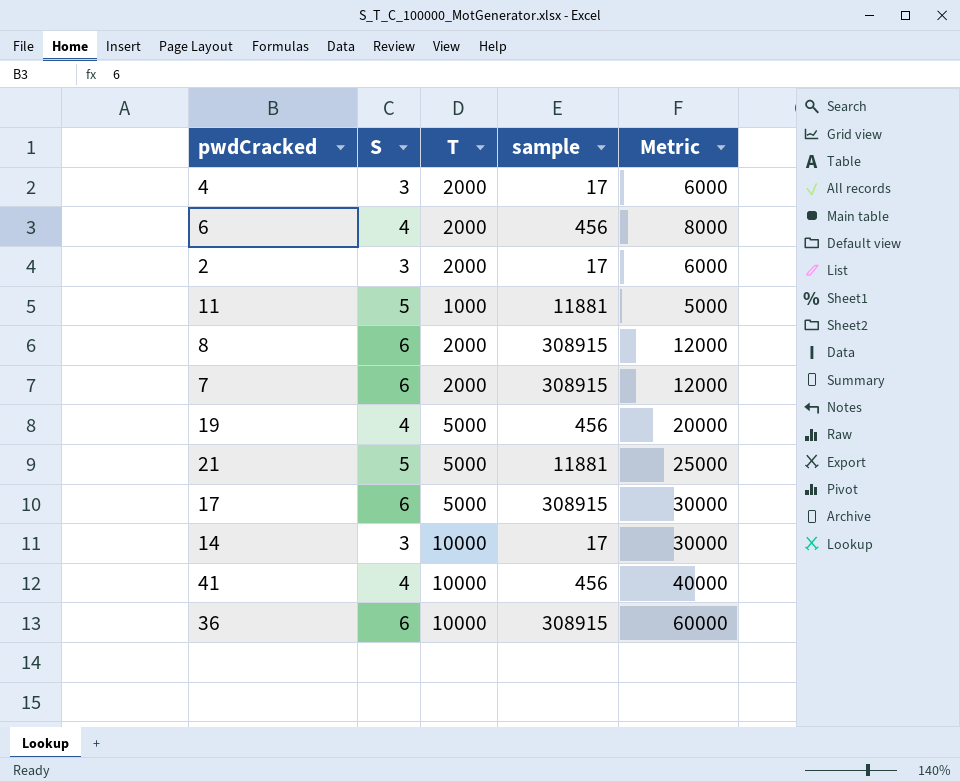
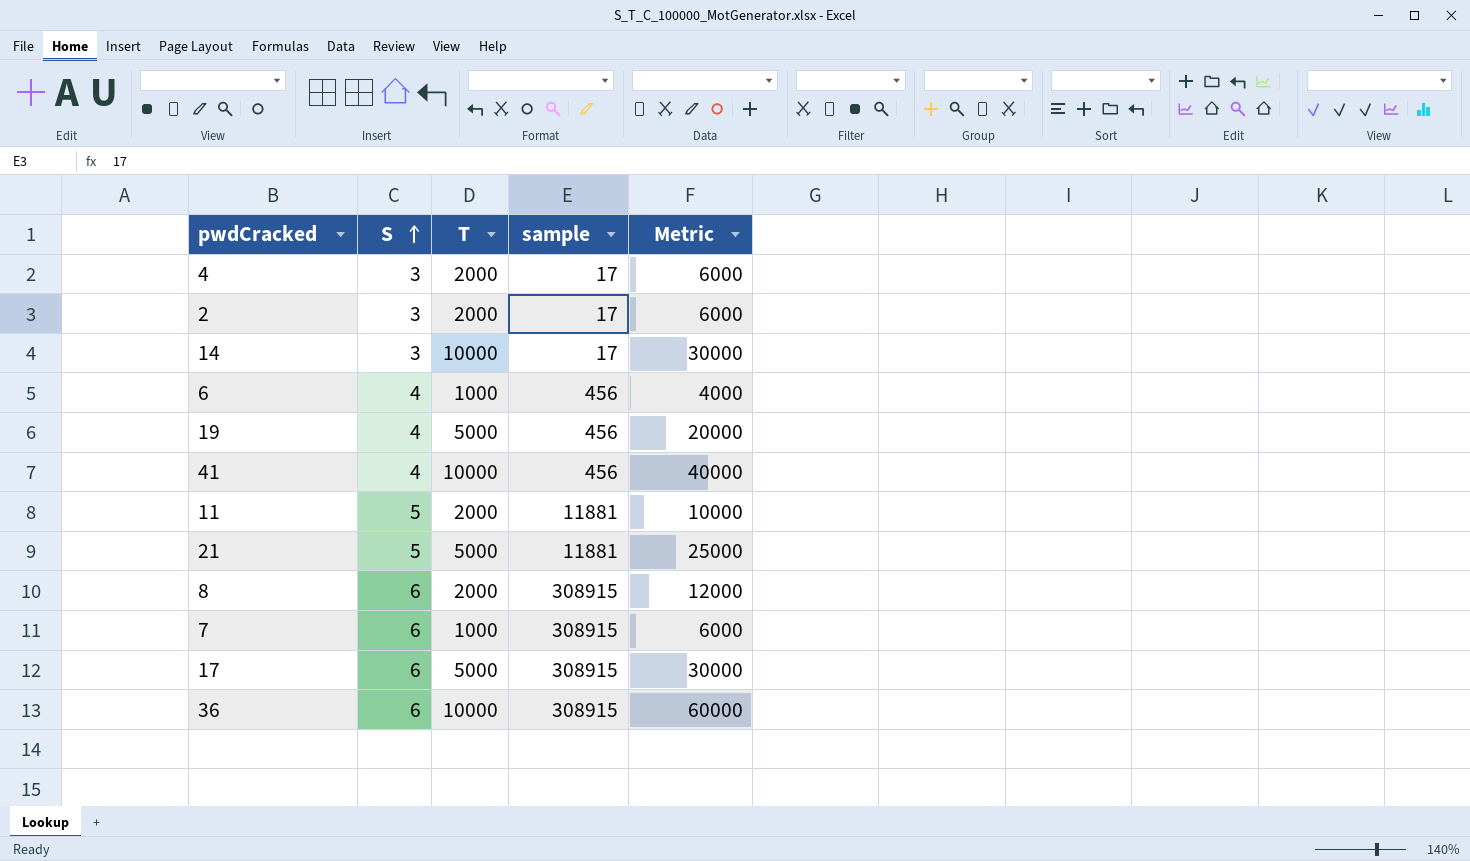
row order: none -> S ascending
6 | T: 2000 -> 1000
6 | Metric: 8000 -> 4000
11 | T: 1000 -> 2000
11 | Metric: 5000 -> 10000
7 | T: 2000 -> 1000
7 | Metric: 12000 -> 6000

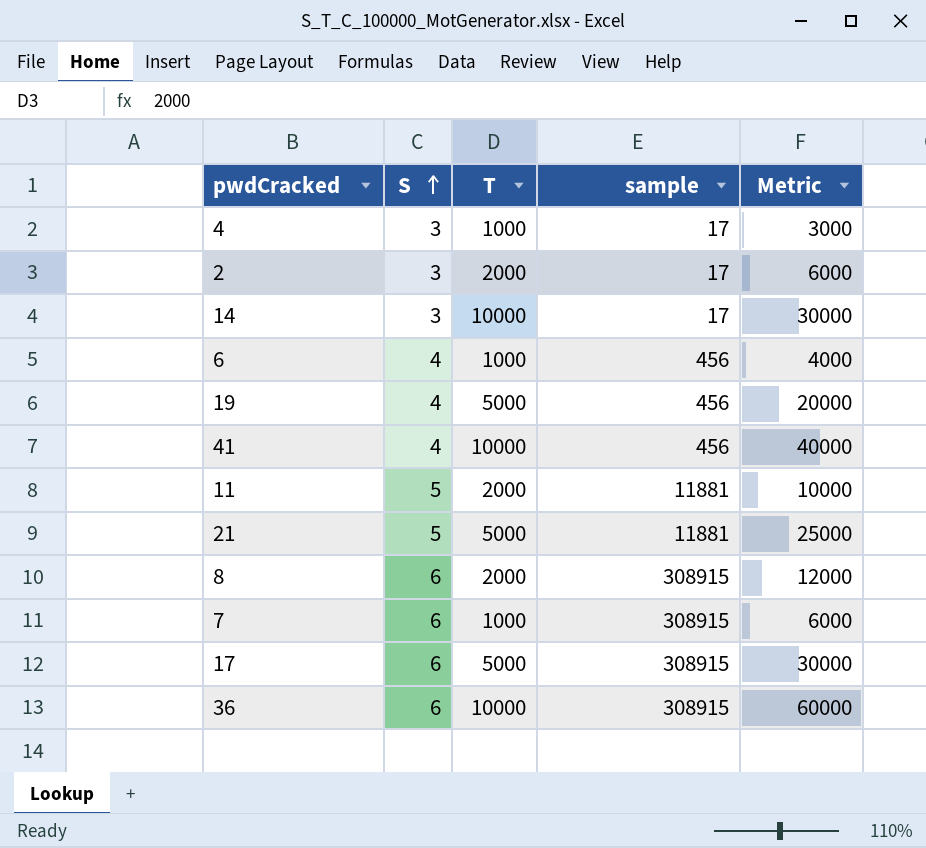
4 | T: 2000 -> 1000
4 | Metric: 6000 -> 3000

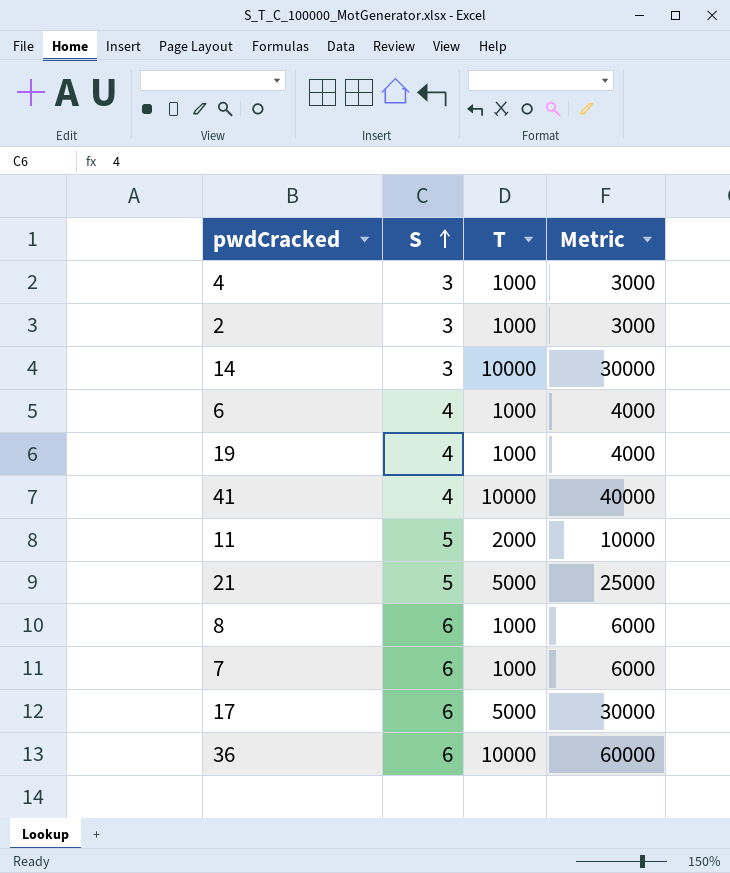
column sample | position: 4 -> none
2 | T: 2000 -> 1000
2 | Metric: 6000 -> 3000
19 | T: 5000 -> 1000
19 | Metric: 20000 -> 4000
8 | T: 2000 -> 1000
8 | Metric: 12000 -> 6000

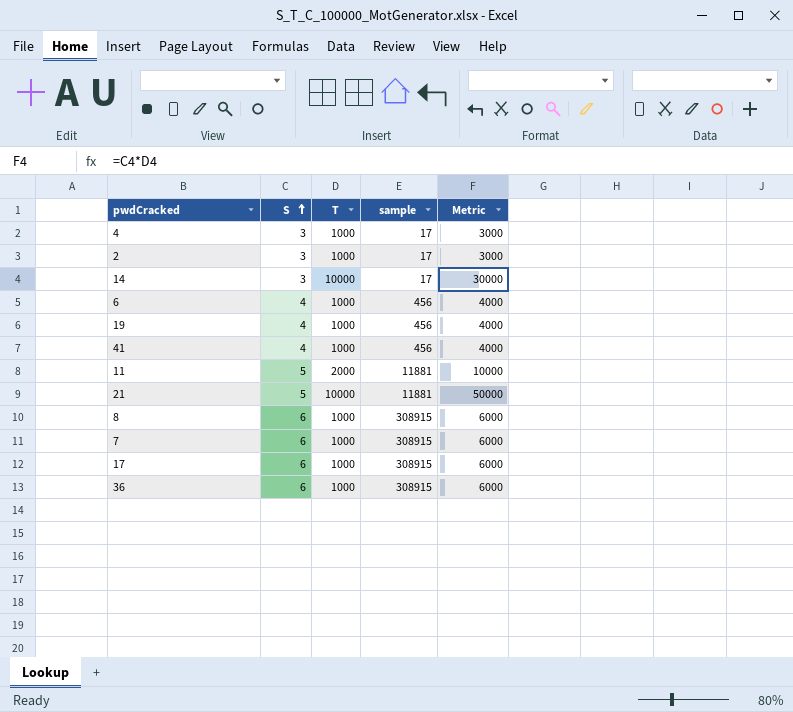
column sample | position: none -> 4
41 | T: 10000 -> 1000
41 | Metric: 40000 -> 4000
21 | T: 5000 -> 10000
21 | Metric: 25000 -> 50000
17 | T: 5000 -> 1000
17 | Metric: 30000 -> 6000
36 | T: 10000 -> 1000
36 | Metric: 60000 -> 6000

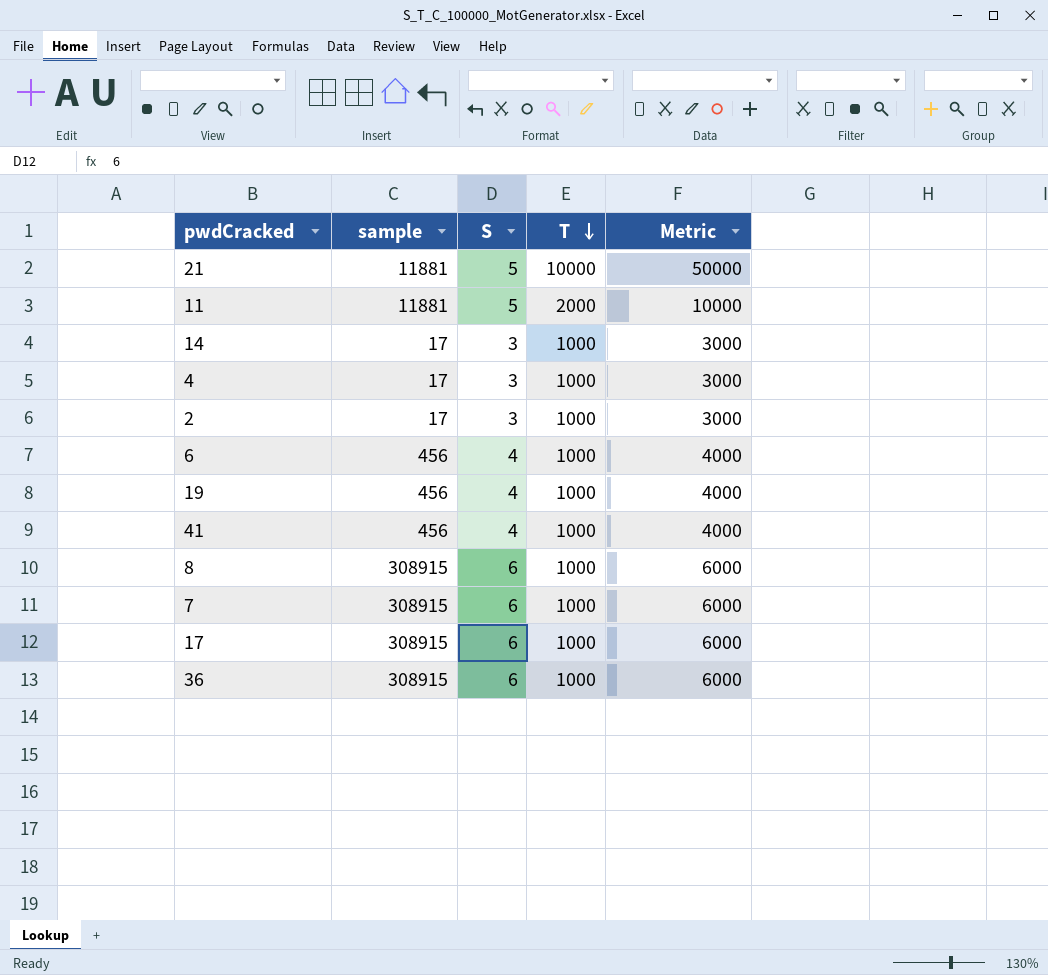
row order: S ascending -> T descending
column sample | position: 4 -> 2
14 | T: 10000 -> 1000
14 | Metric: 30000 -> 3000

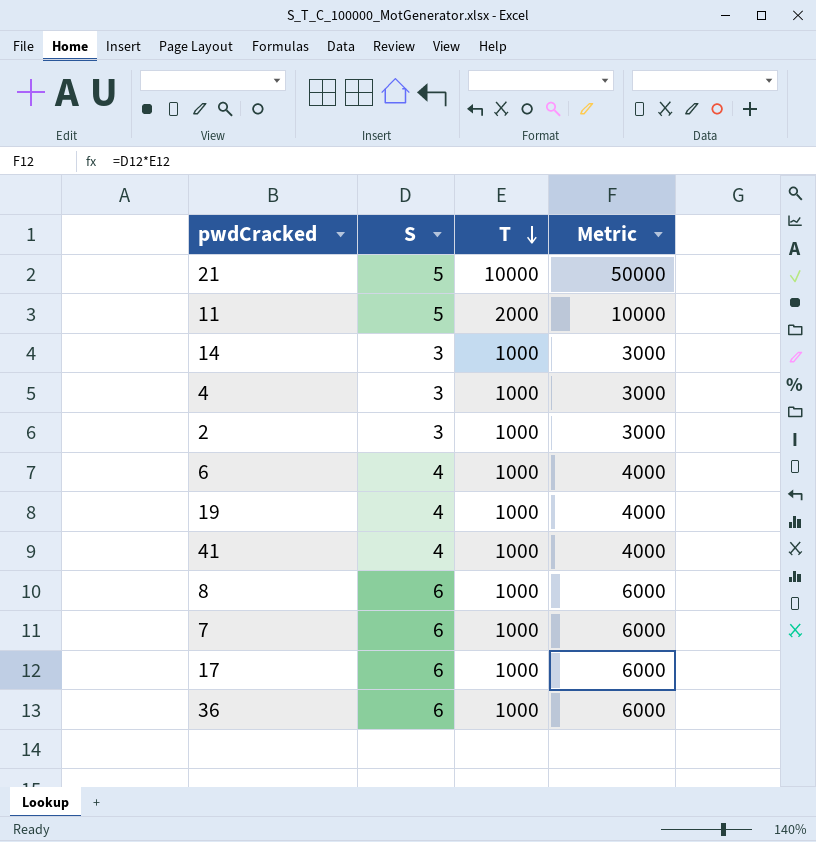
column sample | position: 2 -> none

